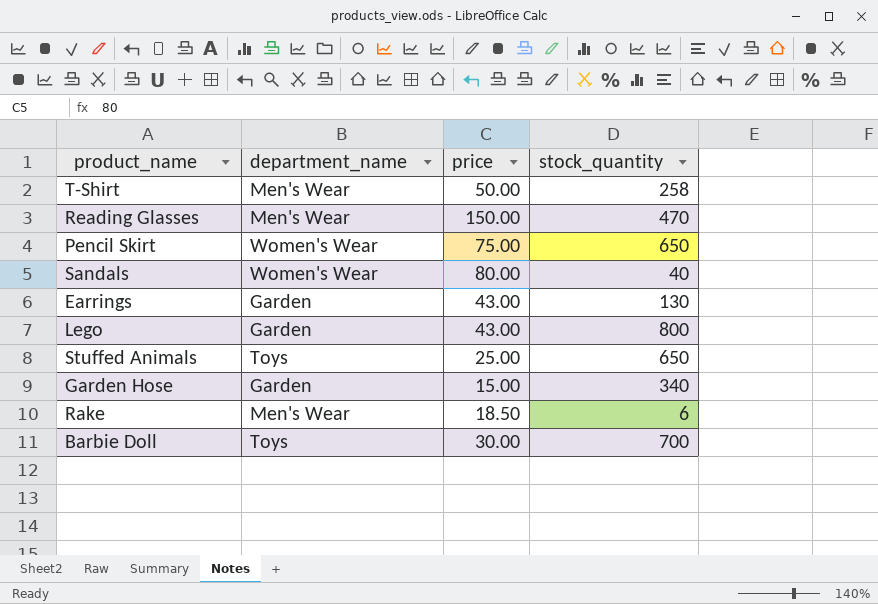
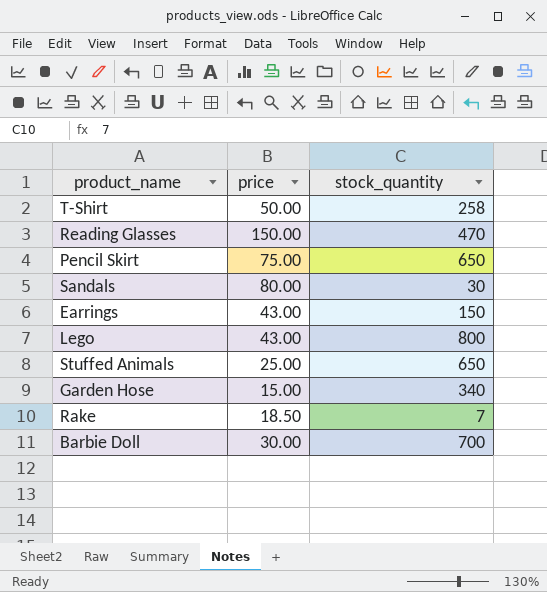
column department_name | position: 2 -> none
Sandals | stock_quantity: 40 -> 30
Earrings | stock_quantity: 130 -> 150
Rake | stock_quantity: 6 -> 7

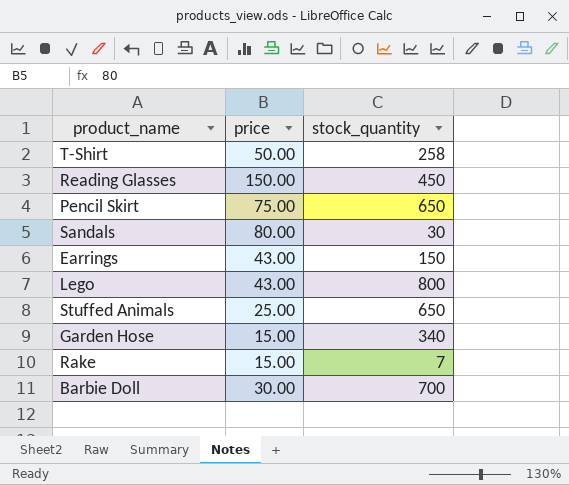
Reading Glasses | stock_quantity: 470 -> 450
Rake | price: 18.50 -> 15.00

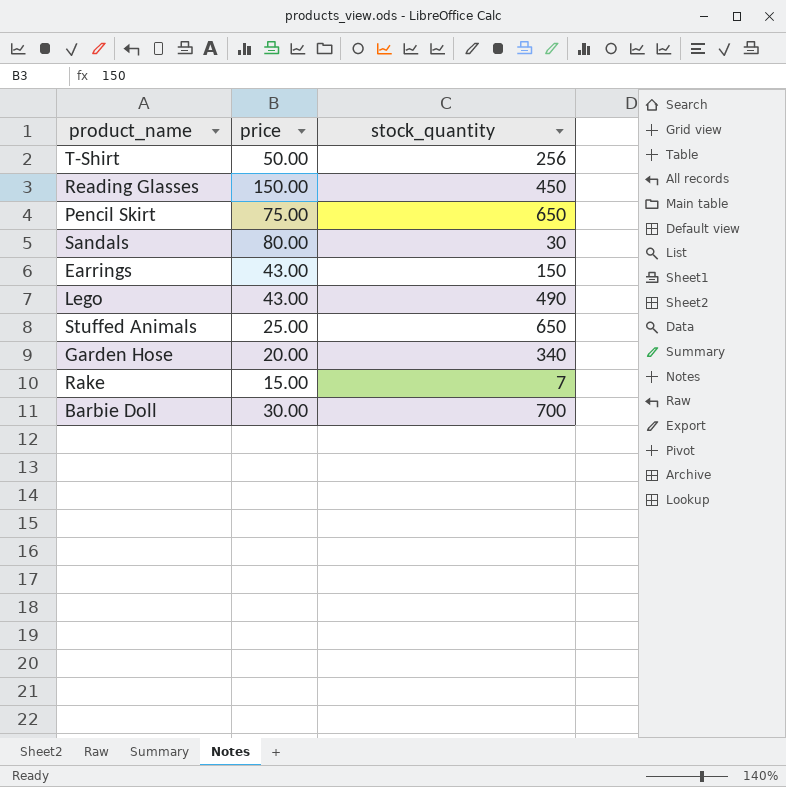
T-Shirt | stock_quantity: 258 -> 256
Lego | stock_quantity: 800 -> 490
Garden Hose | price: 15.00 -> 20.00

